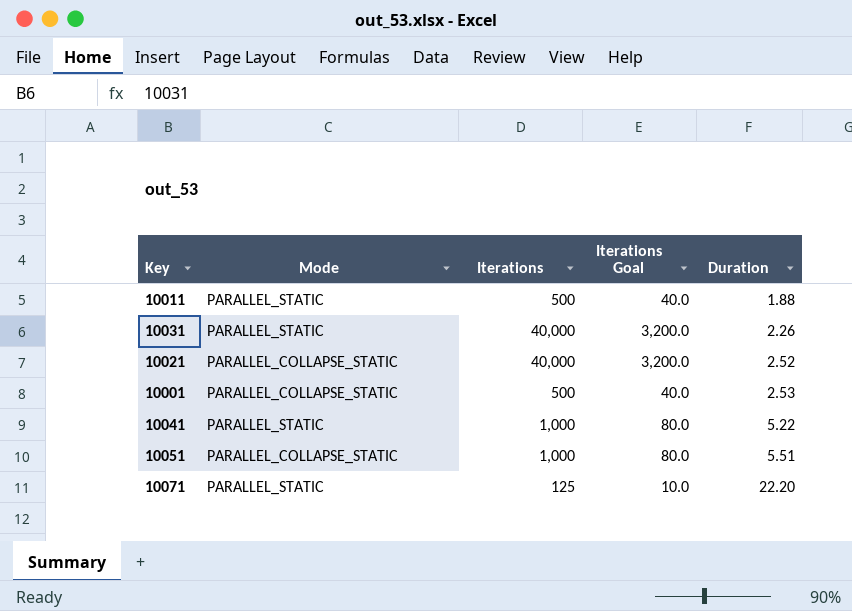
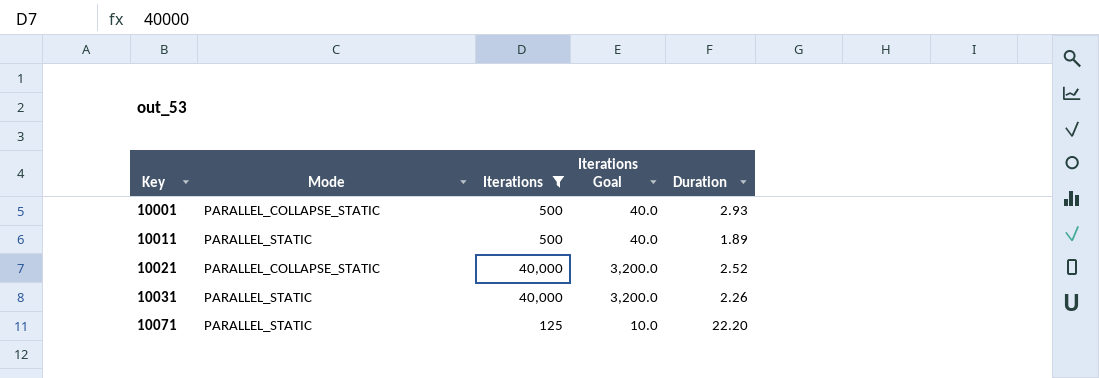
filter: none -> Iterations != 1,000
row order: Duration ascending -> Key ascending
10001 | Duration: 2.53 -> 2.93
10011 | Duration: 1.88 -> 1.89

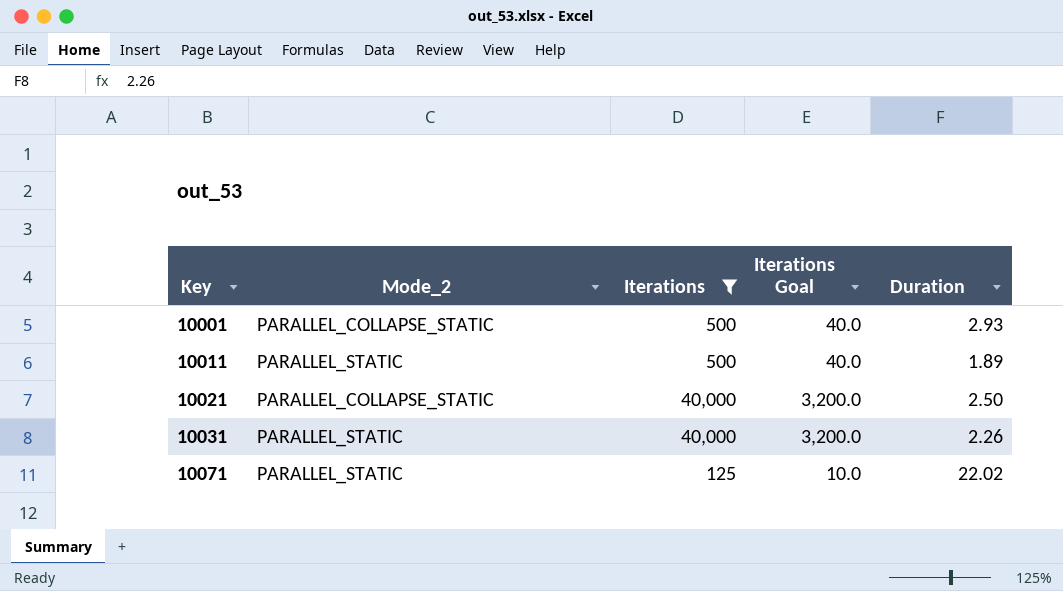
column name: Mode -> Mode_2
10021 | Duration: 2.52 -> 2.50
10071 | Duration: 22.20 -> 22.02

